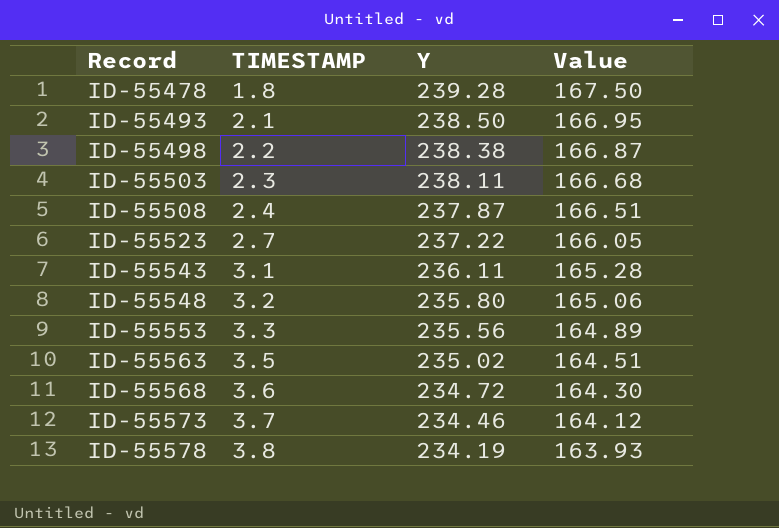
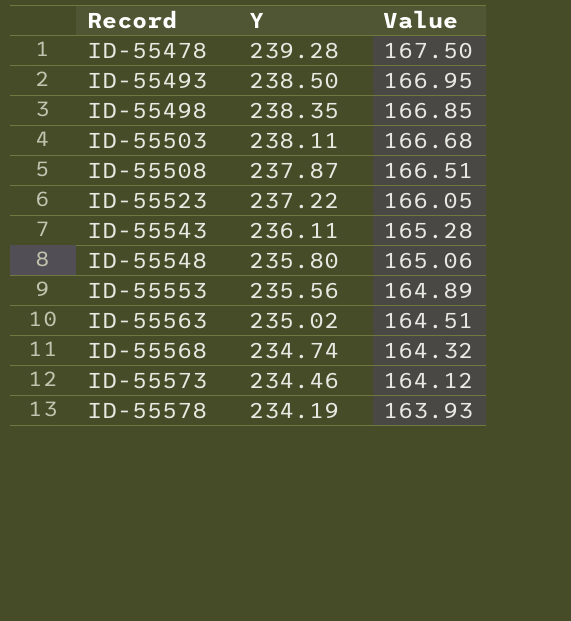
column TIMESTAMP | position: 2 -> none
ID-55498 | Y: 238.38 -> 238.35
ID-55498 | Value: 166.87 -> 166.85
ID-55568 | Y: 234.72 -> 234.74
ID-55568 | Value: 164.30 -> 164.32

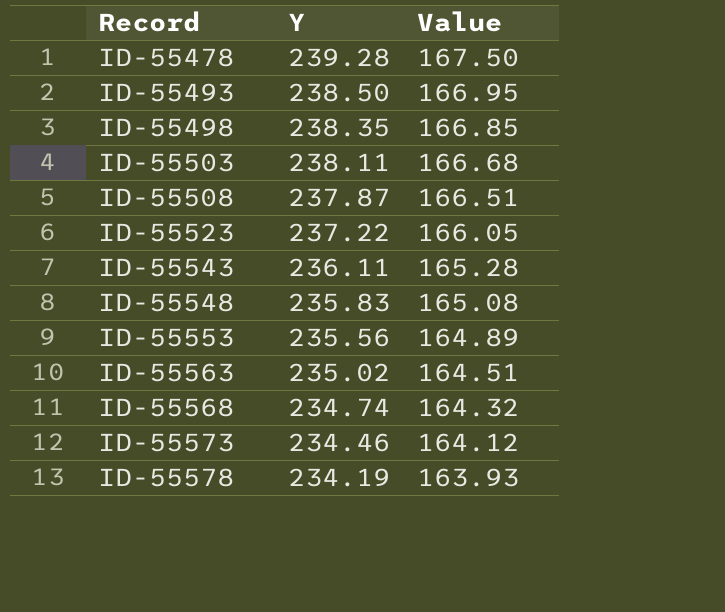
ID-55548 | Y: 235.80 -> 235.83
ID-55548 | Value: 165.06 -> 165.08

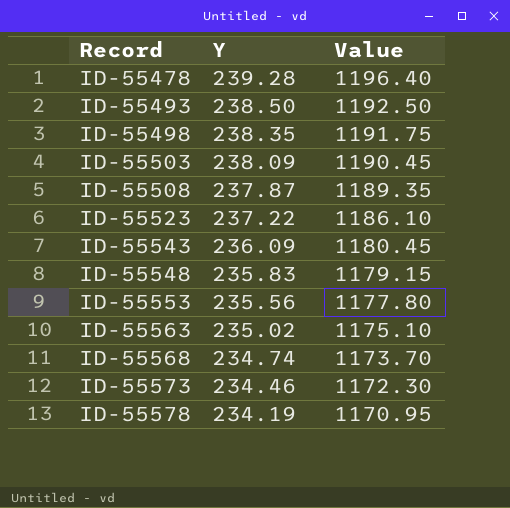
column Value | formula: [Y] * 0.7 -> [Y] * 5
ID-55503 | Y: 238.11 -> 238.09
ID-55543 | Y: 236.11 -> 236.09

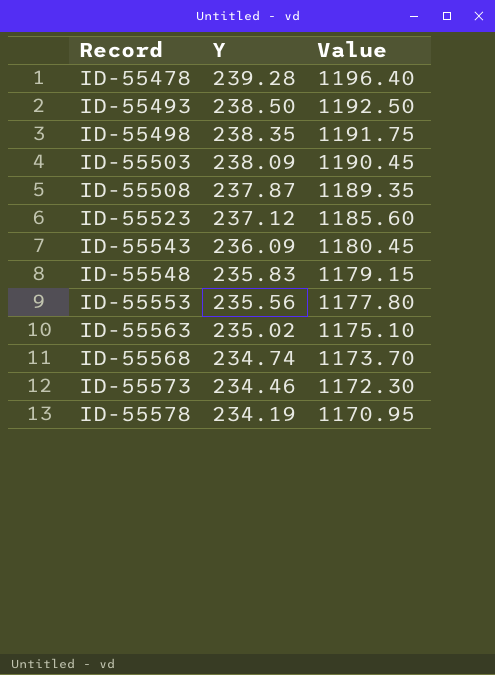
ID-55523 | Y: 237.22 -> 237.12
ID-55523 | Value: 1186.10 -> 1185.60

